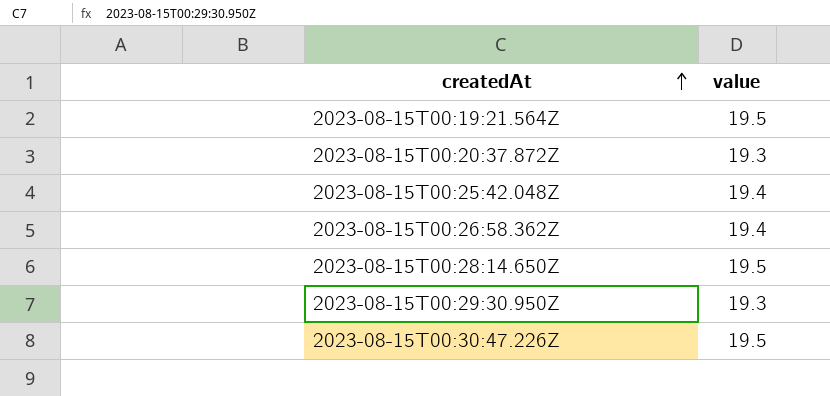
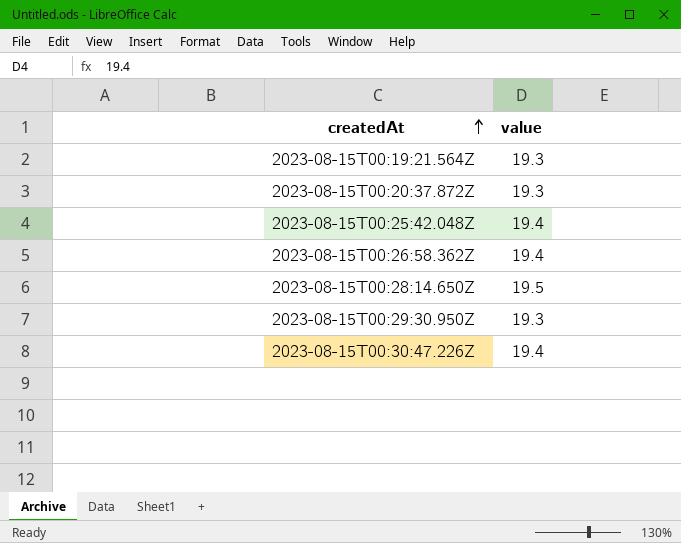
2023-08-15T00:19:21.564Z | value: 19.5 -> 19.3
2023-08-15T00:30:47.226Z | value: 19.5 -> 19.4

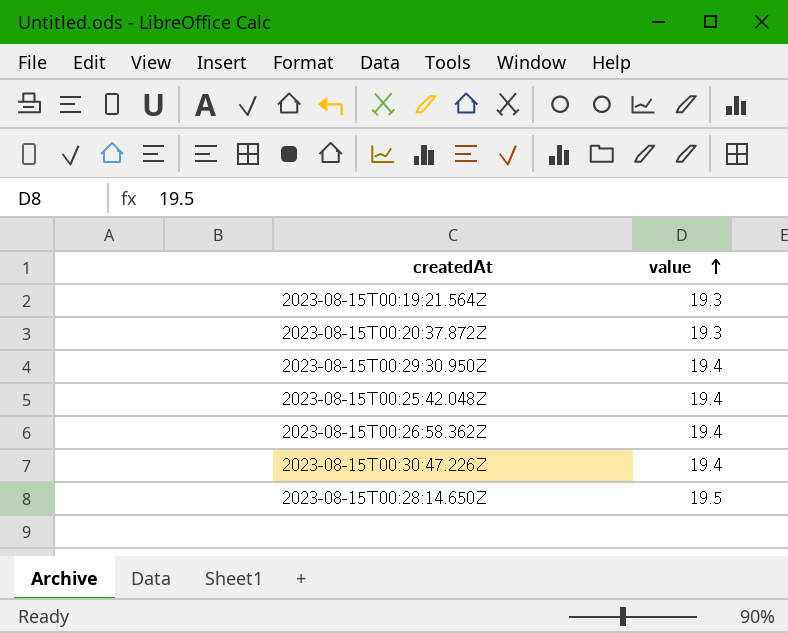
row order: createdAt ascending -> value ascending
2023-08-15T00:29:30.950Z | value: 19.3 -> 19.4

